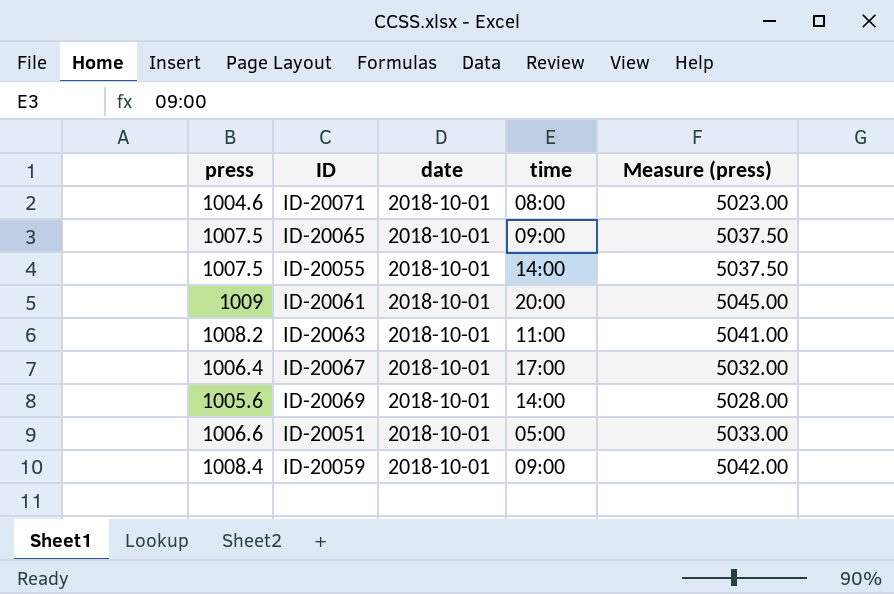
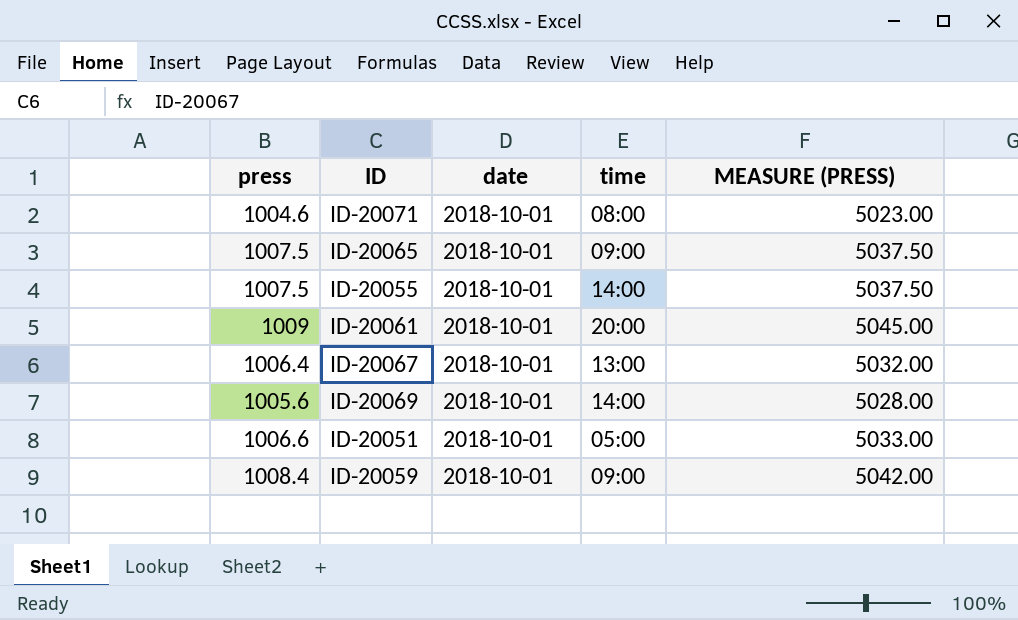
column name: Measure (press) -> MEASURE (PRESS)
row ID-20063: 1008.2 | 2018-10-01 | 11:00 | 5041.00 -> none
ID-20067 | time: 17:00 -> 13:00

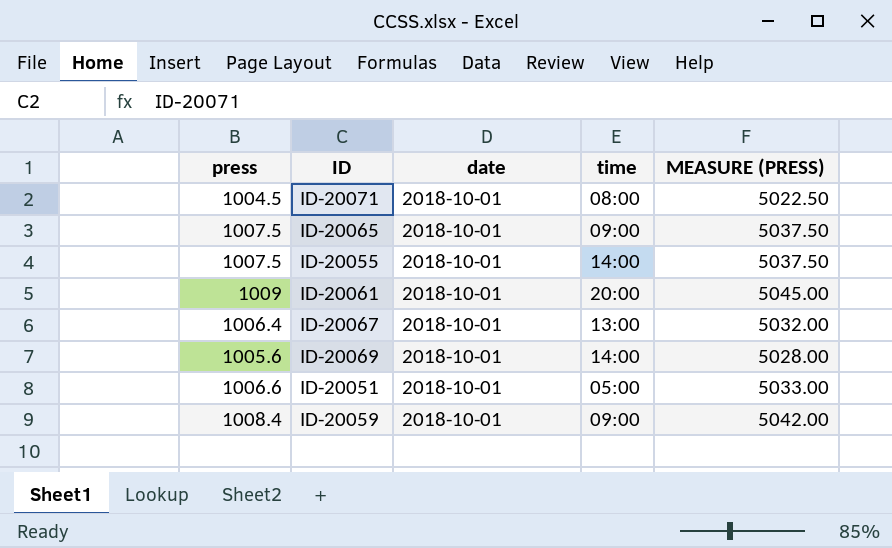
ID-20071 | press: 1004.6 -> 1004.5
ID-20071 | MEASURE (PRESS): 5023.00 -> 5022.50

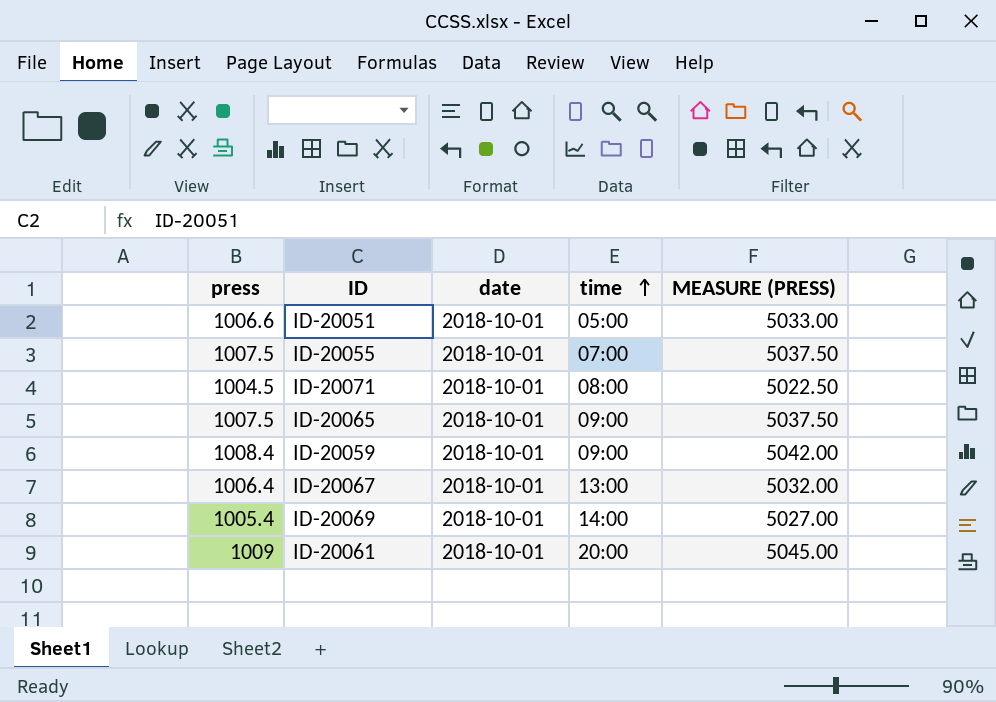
row order: none -> time ascending
ID-20055 | time: 14:00 -> 07:00
ID-20069 | press: 1005.6 -> 1005.4
ID-20069 | MEASURE (PRESS): 5028.00 -> 5027.00

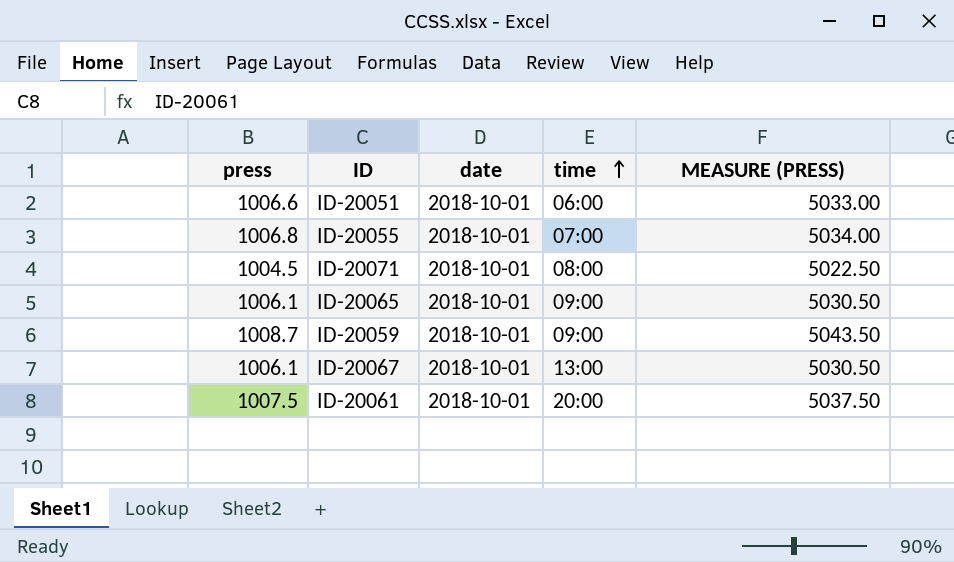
row ID-20069: 1005.4 | 2018-10-01 | 14:00 | 5027.00 -> none
ID-20051 | time: 05:00 -> 06:00
ID-20055 | press: 1007.5 -> 1006.8
ID-20055 | MEASURE (PRESS): 5037.50 -> 5034.00
ID-20065 | press: 1007.5 -> 1006.1
ID-20065 | MEASURE (PRESS): 5037.50 -> 5030.50
ID-20059 | press: 1008.4 -> 1008.7
ID-20059 | MEASURE (PRESS): 5042.00 -> 5043.50
ID-20067 | press: 1006.4 -> 1006.1
ID-20067 | MEASURE (PRESS): 5032.00 -> 5030.50
ID-20061 | press: 1009 -> 1007.5
ID-20061 | MEASURE (PRESS): 5045.00 -> 5037.50

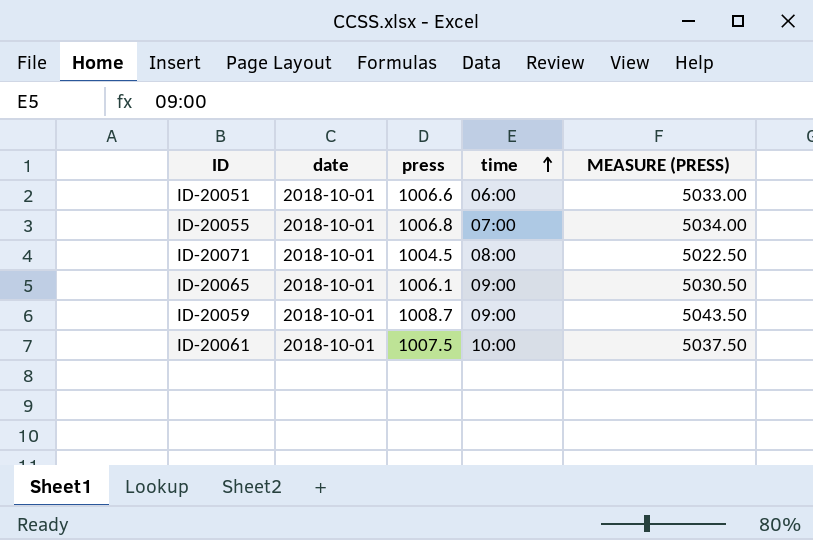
column press | position: 1 -> 3
row ID-20067: 1006.1 | 2018-10-01 | 13:00 | 5030.50 -> none
ID-20061 | time: 20:00 -> 10:00

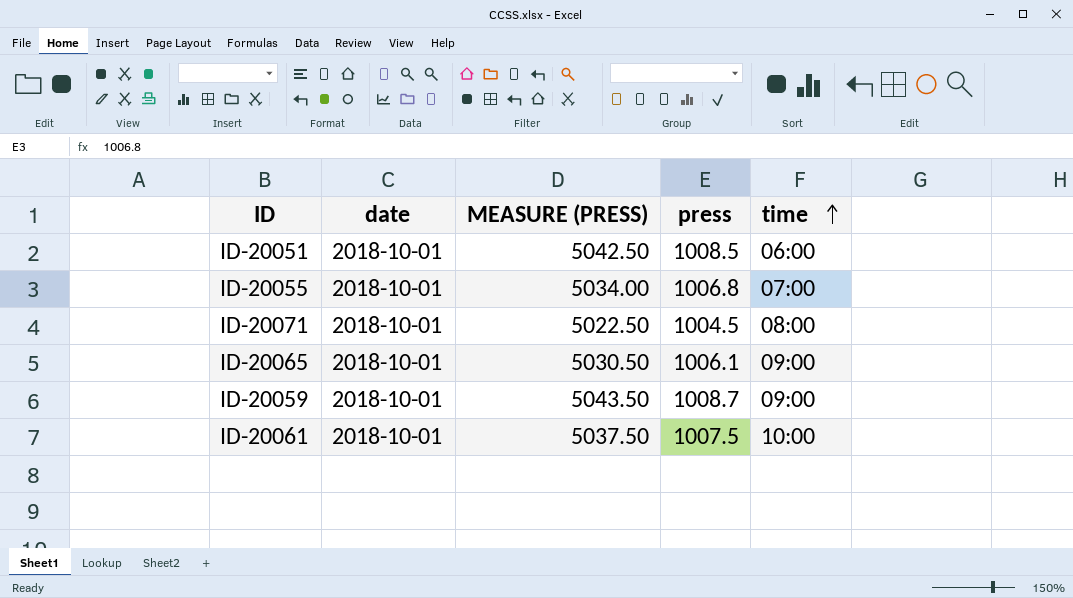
column MEASURE (PRESS) | position: 5 -> 3
ID-20051 | MEASURE (PRESS): 5033.00 -> 5042.50
ID-20051 | press: 1006.6 -> 1008.5

